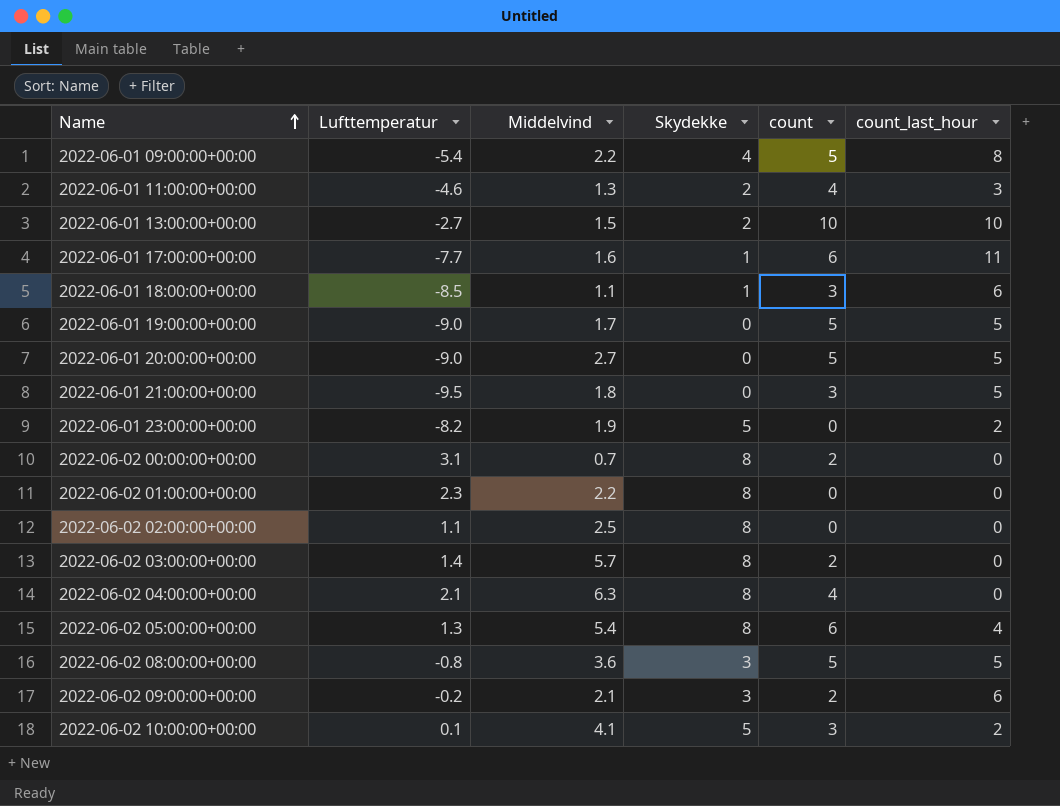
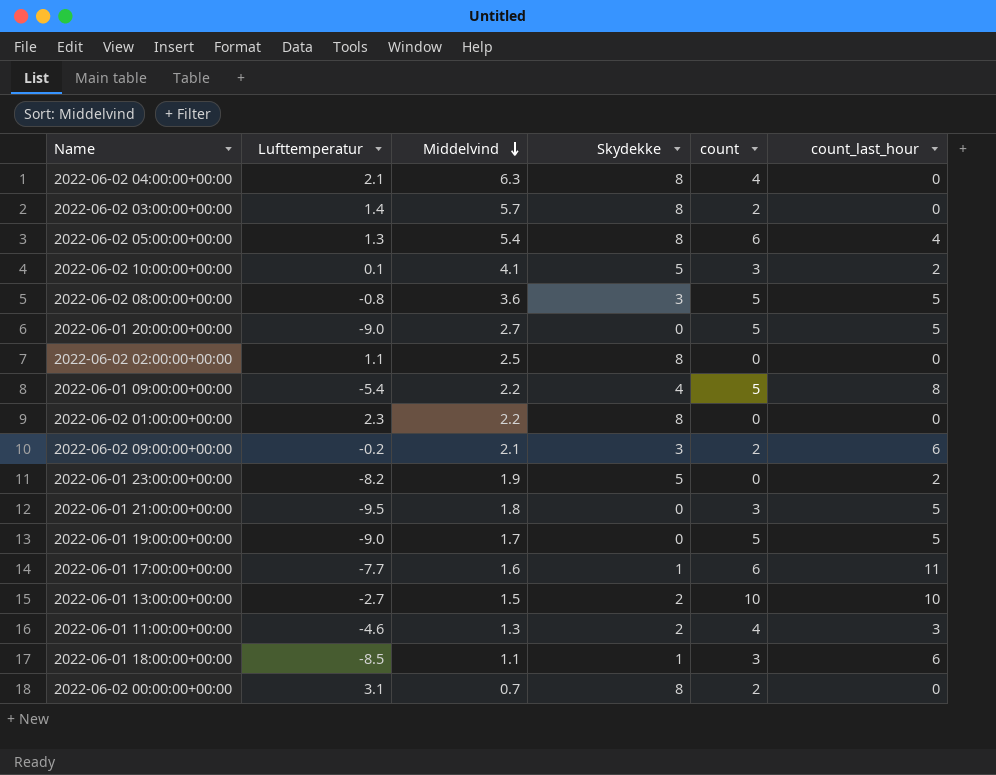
row order: Name ascending -> Middelvind descending

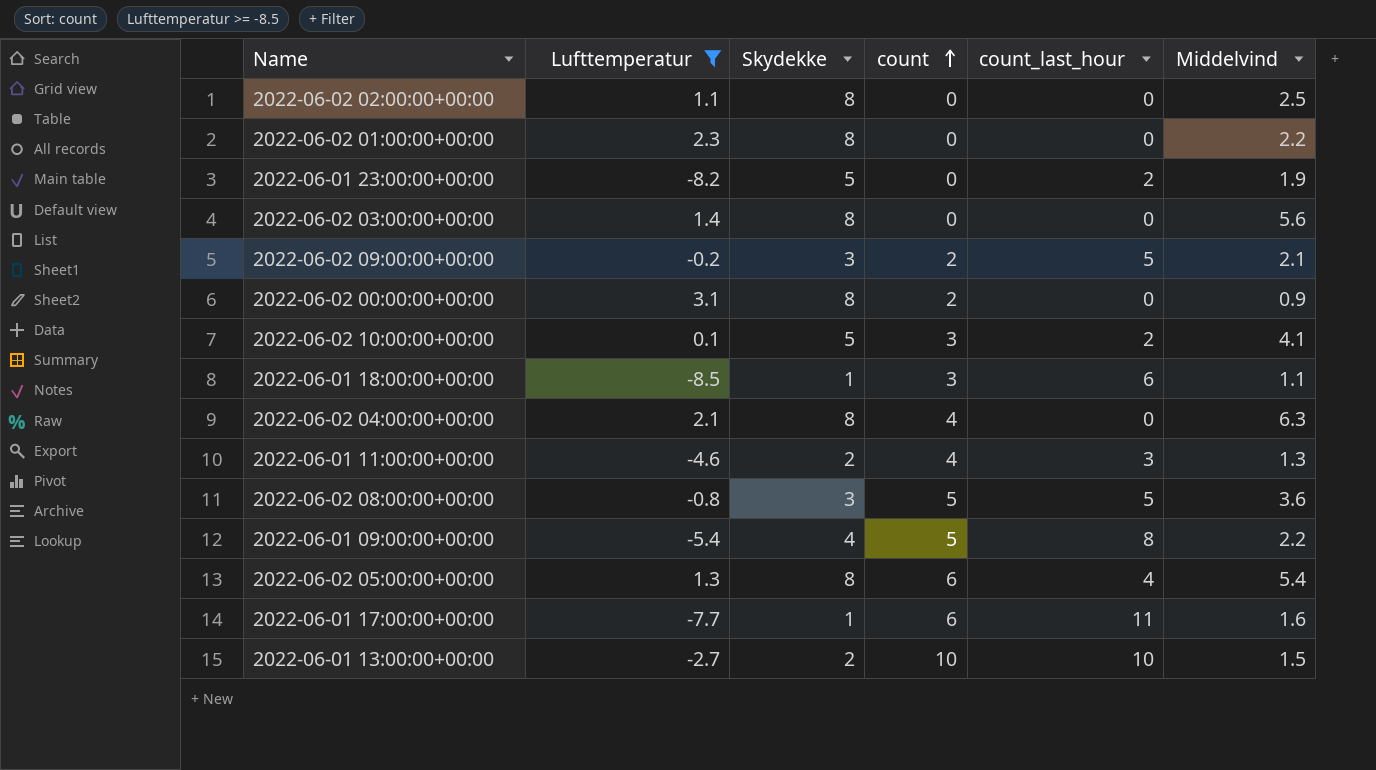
filter: none -> Lufttemperatur >= -8.5
row order: Middelvind descending -> count ascending
column Middelvind | position: 3 -> 6
2022-06-02 03:00:00+00:00 | count: 2 -> 0
2022-06-02 03:00:00+00:00 | Middelvind: 5.7 -> 5.6
2022-06-02 09:00:00+00:00 | count_last_hour: 6 -> 5
2022-06-02 00:00:00+00:00 | Middelvind: 0.7 -> 0.9

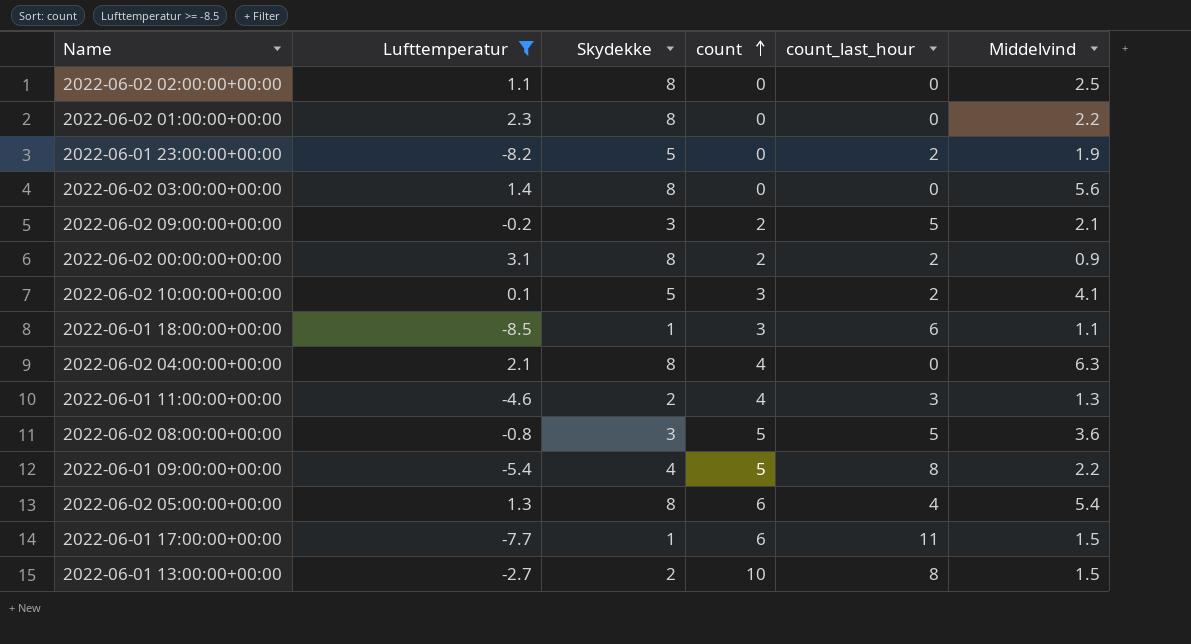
2022-06-02 00:00:00+00:00 | count_last_hour: 0 -> 2
2022-06-01 17:00:00+00:00 | Middelvind: 1.6 -> 1.5
2022-06-01 13:00:00+00:00 | count_last_hour: 10 -> 8

